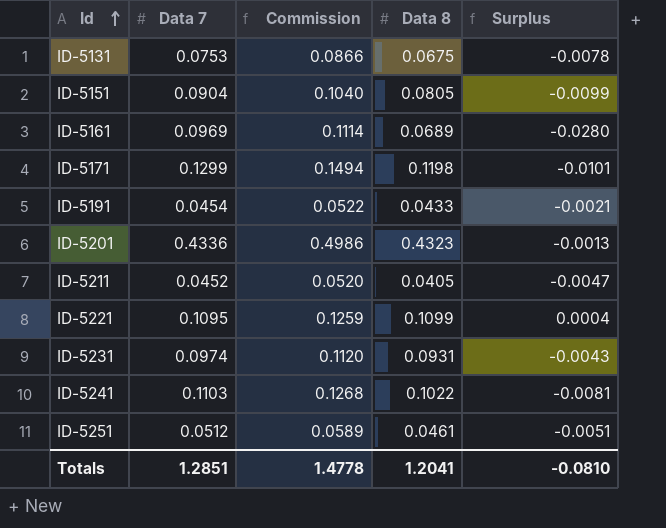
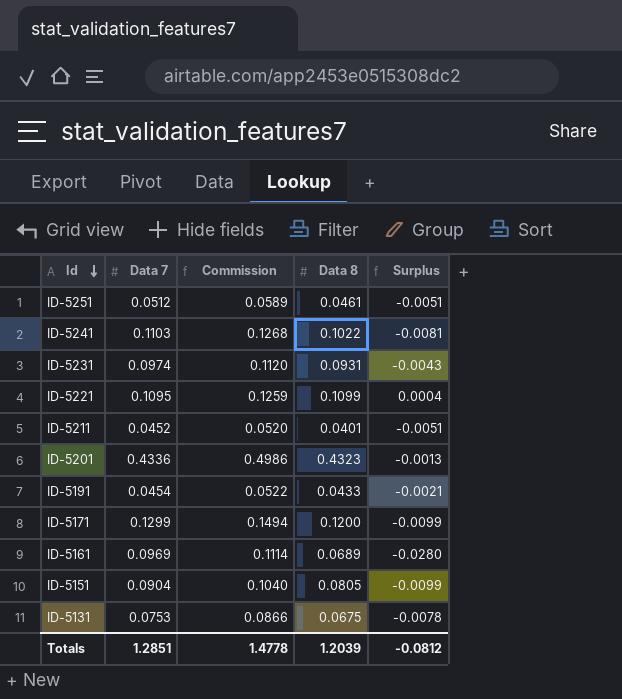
row order: Id ascending -> Id descending
ID-5211 | Data 8: 0.0405 -> 0.0401
ID-5211 | Surplus: -0.0047 -> -0.0051
ID-5171 | Data 8: 0.1198 -> 0.1200
ID-5171 | Surplus: -0.0101 -> -0.0099
Totals | Data 8: 1.2041 -> 1.2039
Totals | Surplus: -0.0810 -> -0.0812

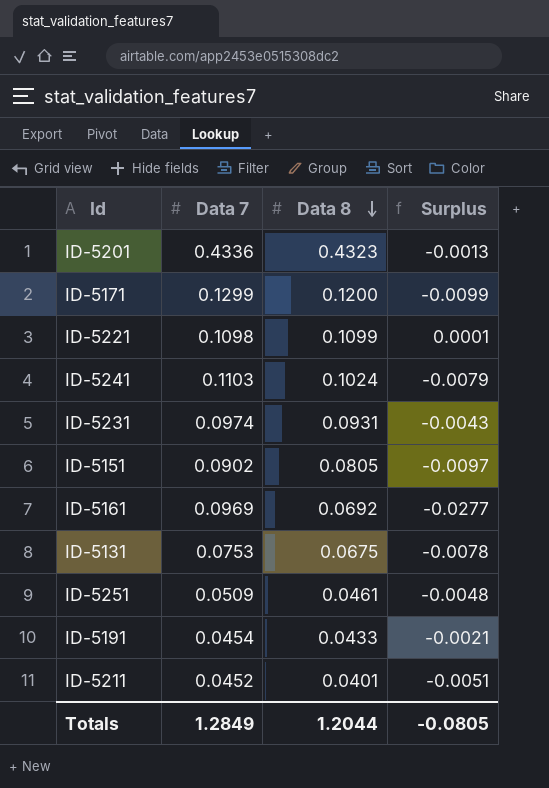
row order: Id descending -> Data 8 descending
column Commission | formula: [Data 7] * 1.15 -> none
ID-5221 | Data 7: 0.1095 -> 0.1098
ID-5221 | Surplus: 0.0004 -> 0.0001
ID-5241 | Data 8: 0.1022 -> 0.1024
ID-5241 | Surplus: -0.0081 -> -0.0079
ID-5151 | Data 7: 0.0904 -> 0.0902
ID-5151 | Surplus: -0.0099 -> -0.0097
ID-5161 | Data 8: 0.0689 -> 0.0692
ID-5161 | Surplus: -0.0280 -> -0.0277
ID-5251 | Data 7: 0.0512 -> 0.0509
ID-5251 | Surplus: -0.0051 -> -0.0048
Totals | Data 7: 1.2851 -> 1.2849
Totals | Data 8: 1.2039 -> 1.2044
Totals | Surplus: -0.0812 -> -0.0805

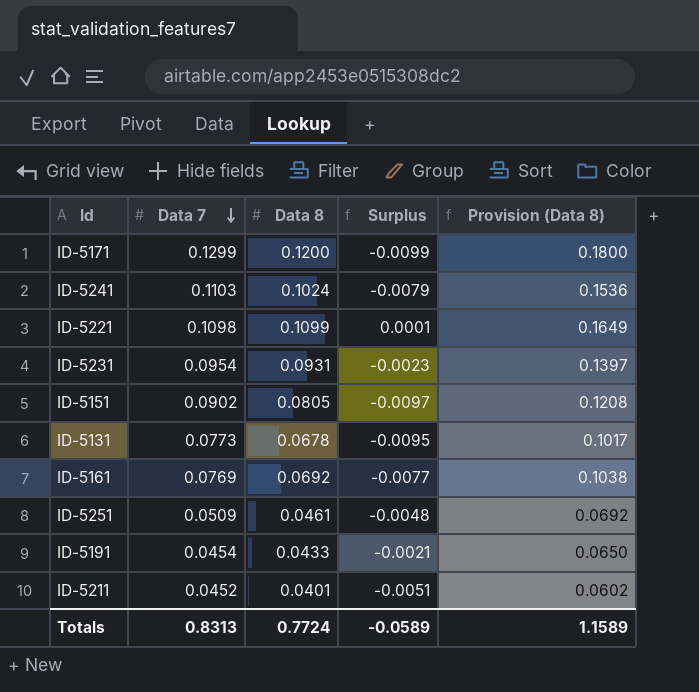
row order: Data 8 descending -> Data 7 descending
column Provision (Data 8) | formula: none -> [Data 8] * 1.5
row ID-5201: 0.4336 | 0.4323 | -0.0013 -> none
ID-5231 | Data 7: 0.0974 -> 0.0954
ID-5231 | Surplus: -0.0043 -> -0.0023
ID-5131 | Data 7: 0.0753 -> 0.0773
ID-5131 | Data 8: 0.0675 -> 0.0678
ID-5131 | Surplus: -0.0078 -> -0.0095
ID-5161 | Data 7: 0.0969 -> 0.0769
ID-5161 | Surplus: -0.0277 -> -0.0077
Totals | Data 7: 1.2849 -> 0.8313
Totals | Data 8: 1.2044 -> 0.7724
Totals | Surplus: -0.0805 -> -0.0589

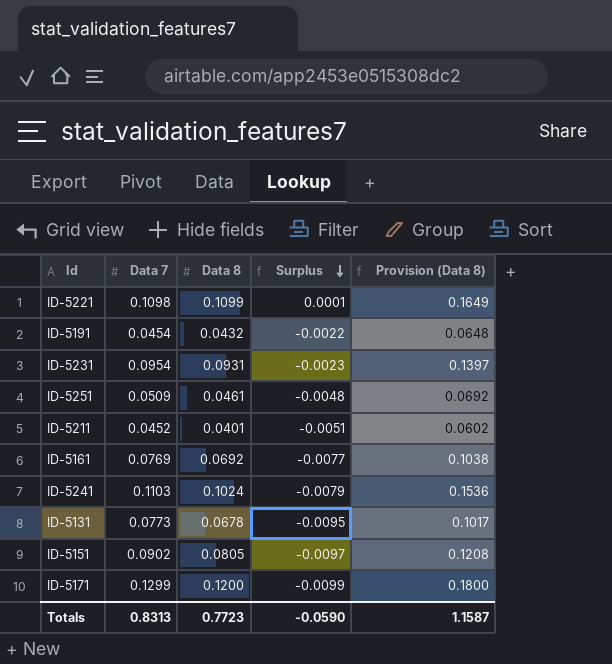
row order: Data 7 descending -> Surplus descending
ID-5191 | Data 8: 0.0433 -> 0.0432
ID-5191 | Surplus: -0.0021 -> -0.0022
ID-5191 | Provision (Data 8): 0.0650 -> 0.0648
Totals | Data 8: 0.7724 -> 0.7723
Totals | Surplus: -0.0589 -> -0.0590
Totals | Provision (Data 8): 1.1589 -> 1.1587

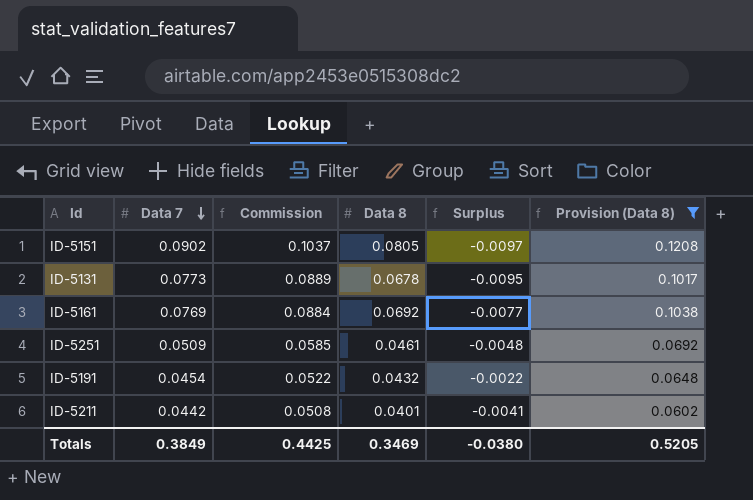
filter: none -> Provision (Data 8) <= 0.1208
row order: Surplus descending -> Data 7 descending
column Commission | formula: none -> [Data 7] * 1.15
ID-5211 | Data 7: 0.0452 -> 0.0442
ID-5211 | Surplus: -0.0051 -> -0.0041
Totals | Data 7: 0.8313 -> 0.3849
Totals | Data 8: 0.7723 -> 0.3469
Totals | Surplus: -0.0590 -> -0.0380
Totals | Provision (Data 8): 1.1587 -> 0.5205

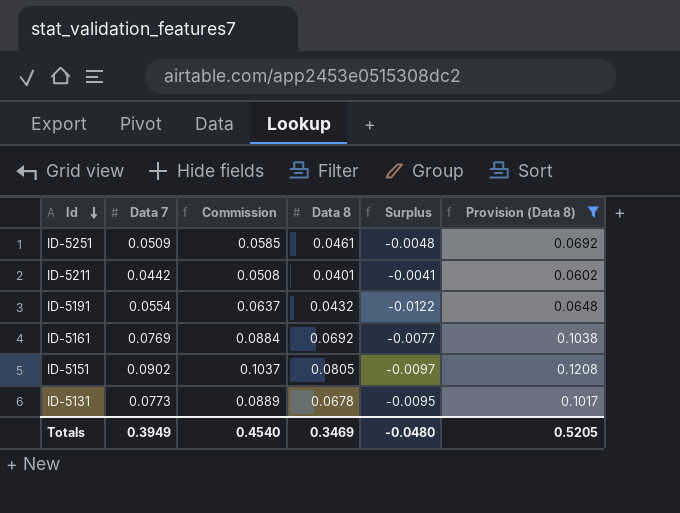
row order: Data 7 descending -> Id descending
ID-5191 | Data 7: 0.0454 -> 0.0554
ID-5191 | Commission: 0.0522 -> 0.0637
ID-5191 | Surplus: -0.0022 -> -0.0122
Totals | Data 7: 0.3849 -> 0.3949
Totals | Commission: 0.4425 -> 0.4540
Totals | Surplus: -0.0380 -> -0.0480

